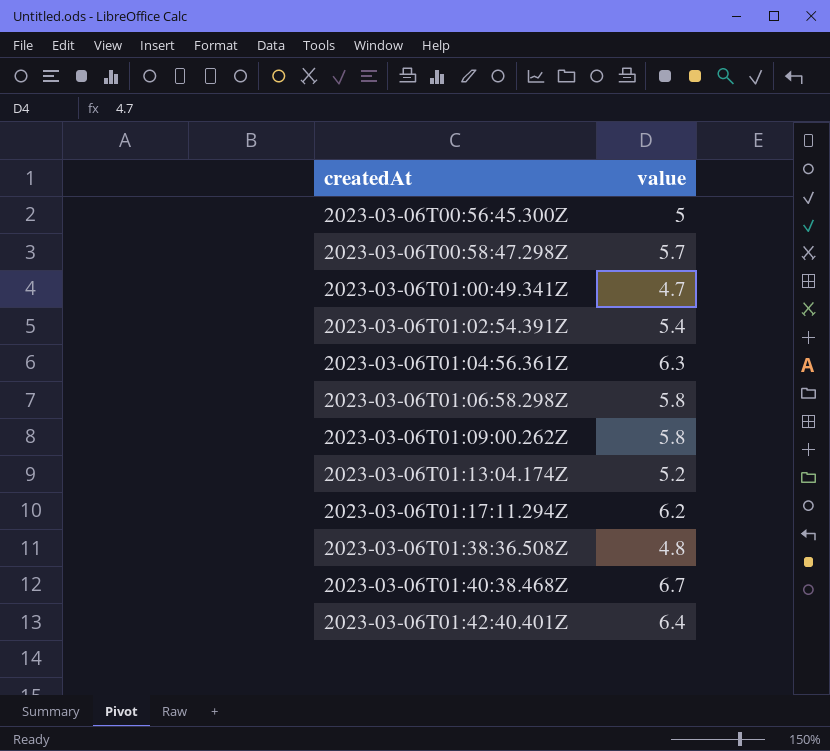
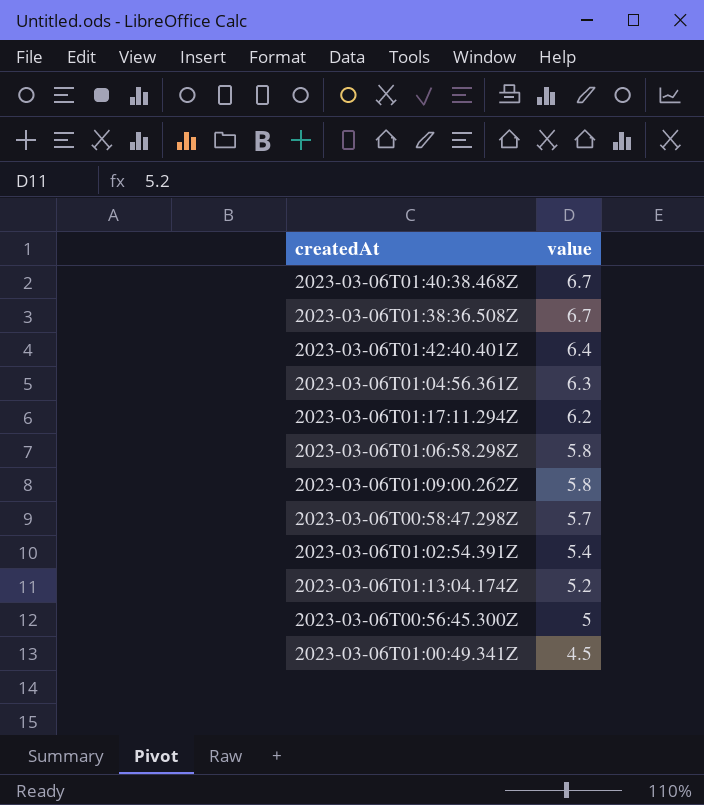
row order: createdAt ascending -> value descending
2023-03-06T01:38:36.508Z | value: 4.8 -> 6.7
2023-03-06T01:00:49.341Z | value: 4.7 -> 4.5

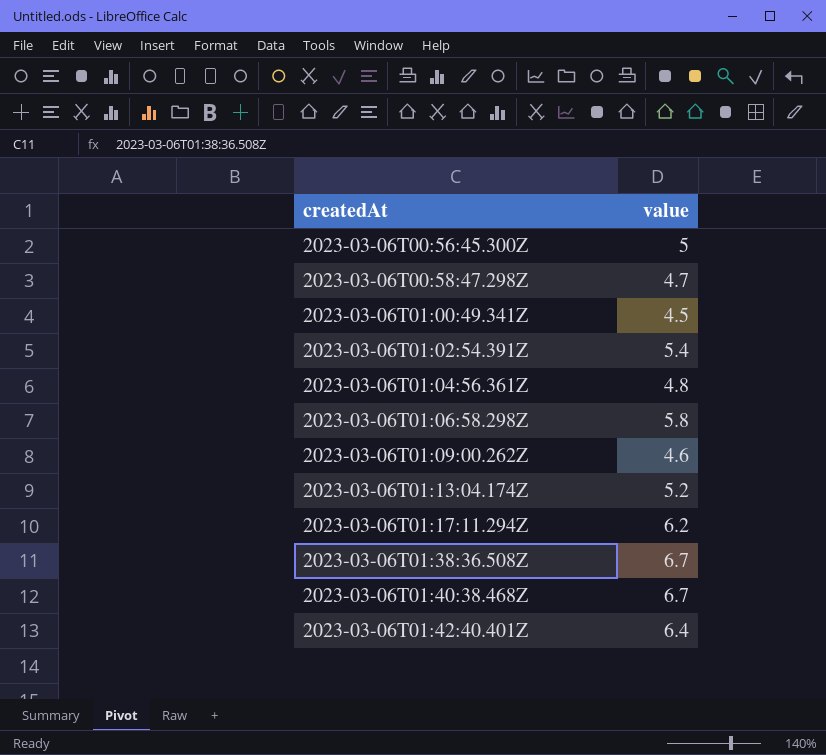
row order: value descending -> createdAt ascending
2023-03-06T00:58:47.298Z | value: 5.7 -> 4.7
2023-03-06T01:04:56.361Z | value: 6.3 -> 4.8
2023-03-06T01:09:00.262Z | value: 5.8 -> 4.6

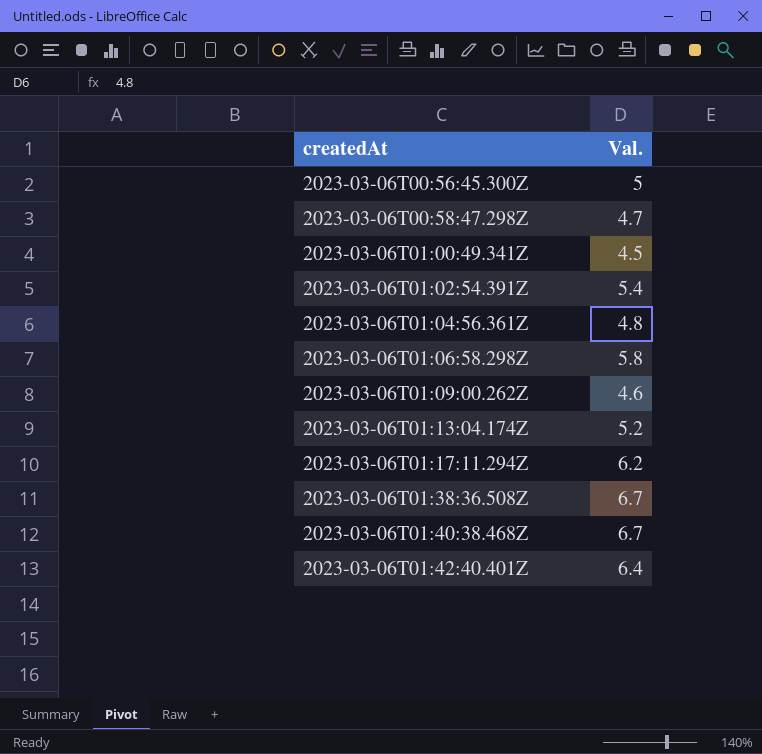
column name: value -> Val.

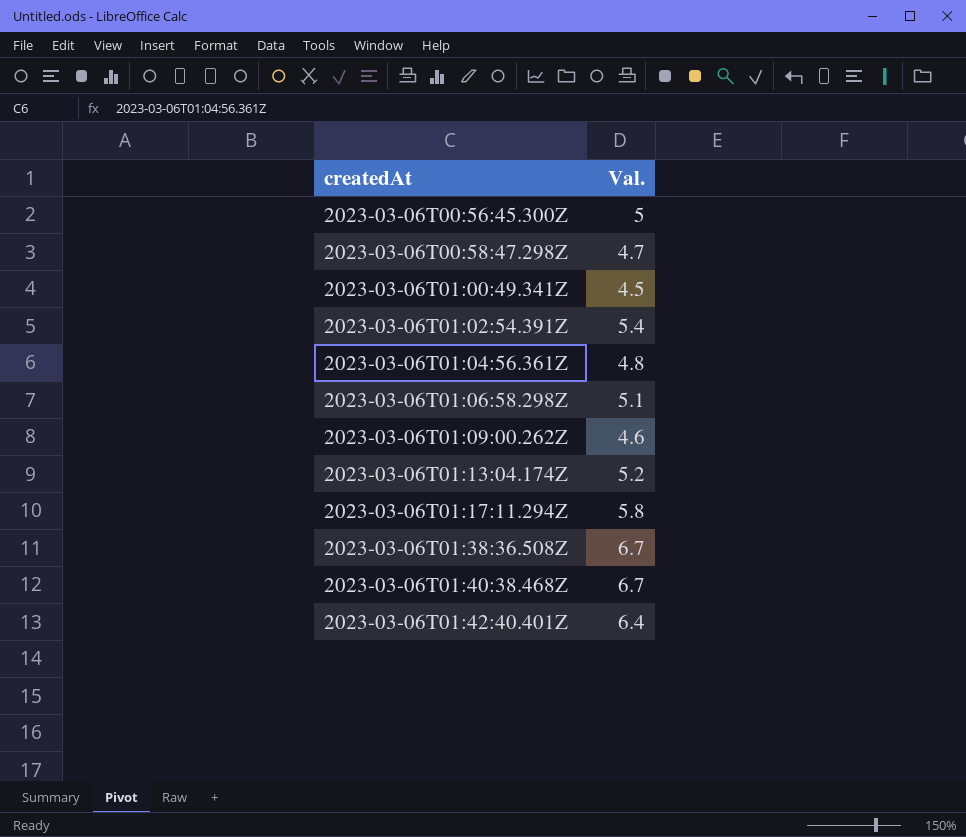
2023-03-06T01:06:58.298Z | Val.: 5.8 -> 5.1
2023-03-06T01:17:11.294Z | Val.: 6.2 -> 5.8

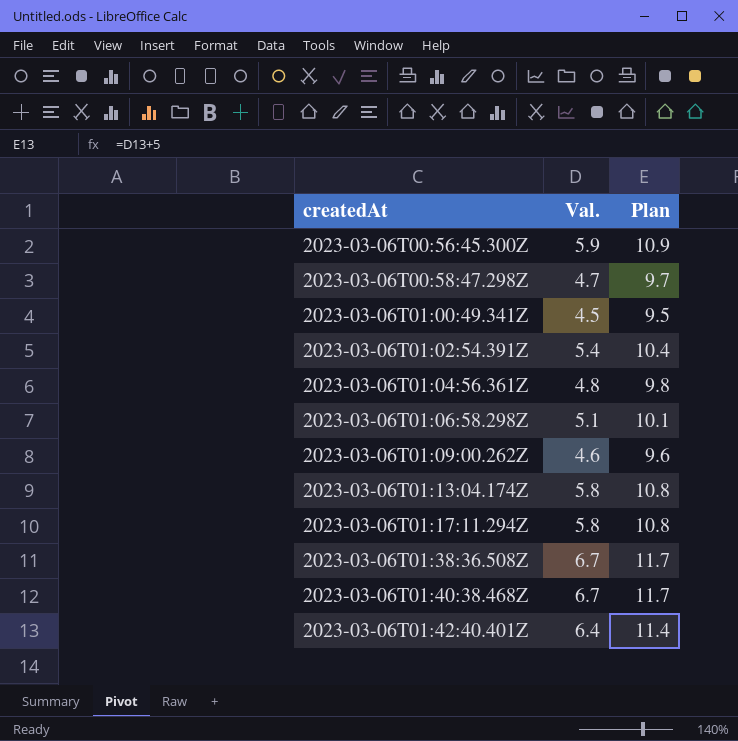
column Plan | formula: none -> [Val.] + 5
2023-03-06T00:56:45.300Z | Val.: 5 -> 5.9
2023-03-06T01:13:04.174Z | Val.: 5.2 -> 5.8

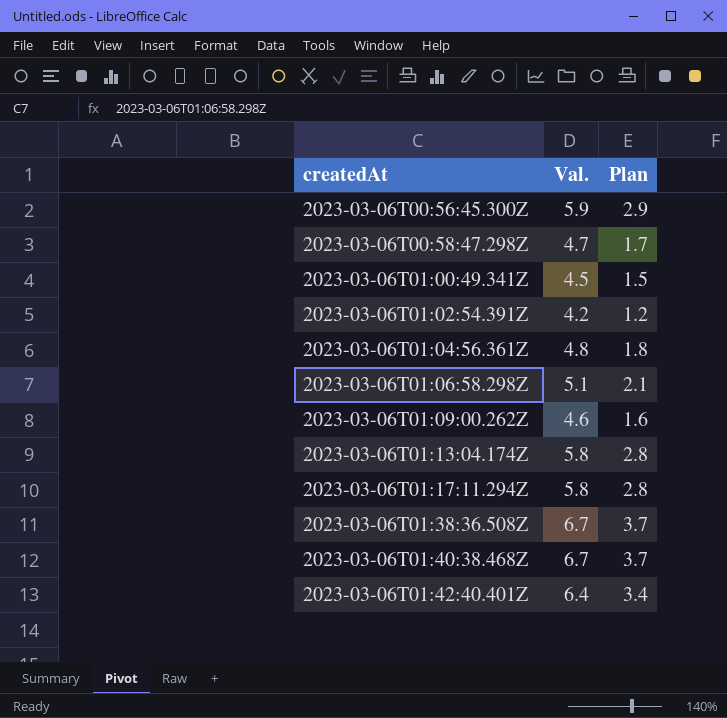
column Plan | formula: [Val.] + 5 -> [Val.] - 3
2023-03-06T01:02:54.391Z | Val.: 5.4 -> 4.2

